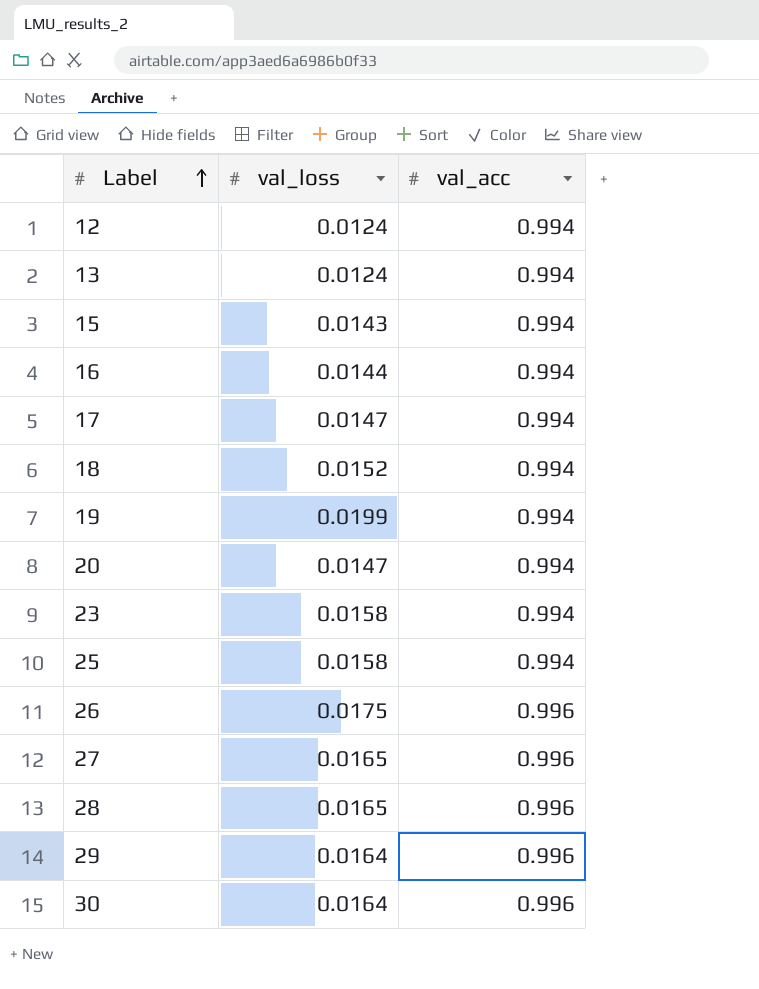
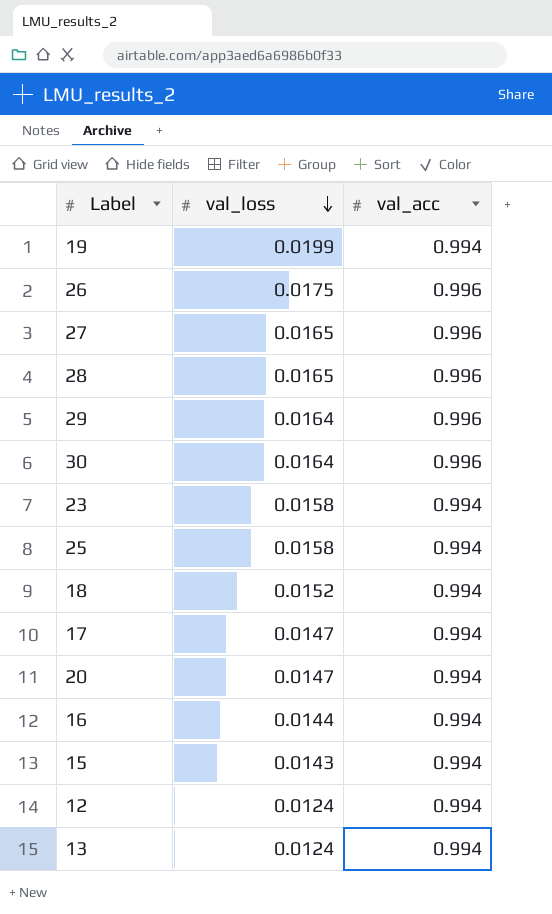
row order: Label ascending -> val_loss descending

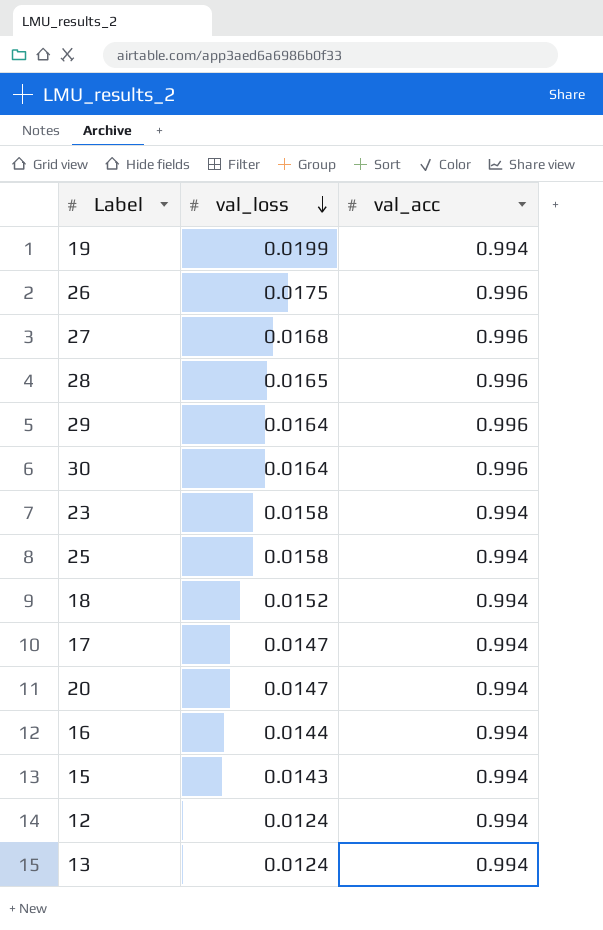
27 | val_loss: 0.0165 -> 0.0168

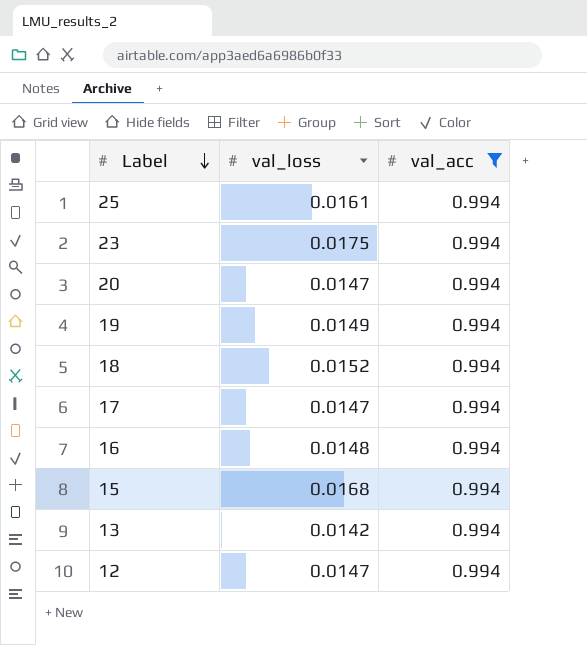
filter: none -> val_acc = 0.994
row order: val_loss descending -> Label descending
25 | val_loss: 0.0158 -> 0.0161
23 | val_loss: 0.0158 -> 0.0175
19 | val_loss: 0.0199 -> 0.0149
16 | val_loss: 0.0144 -> 0.0148
15 | val_loss: 0.0143 -> 0.0168
13 | val_loss: 0.0124 -> 0.0142
12 | val_loss: 0.0124 -> 0.0147

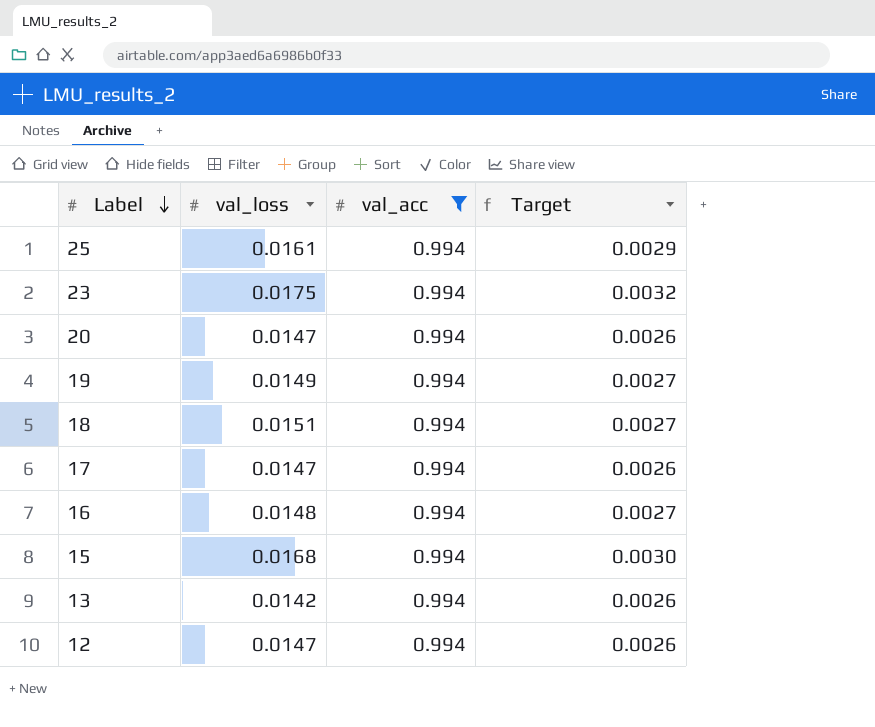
column Target | formula: none -> [val_loss] * 0.18
18 | val_loss: 0.0152 -> 0.0151

